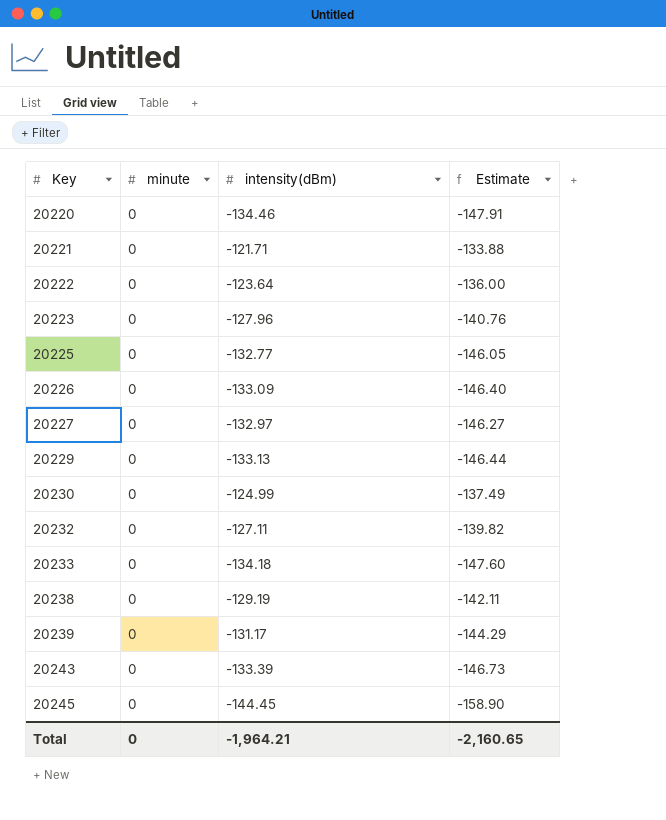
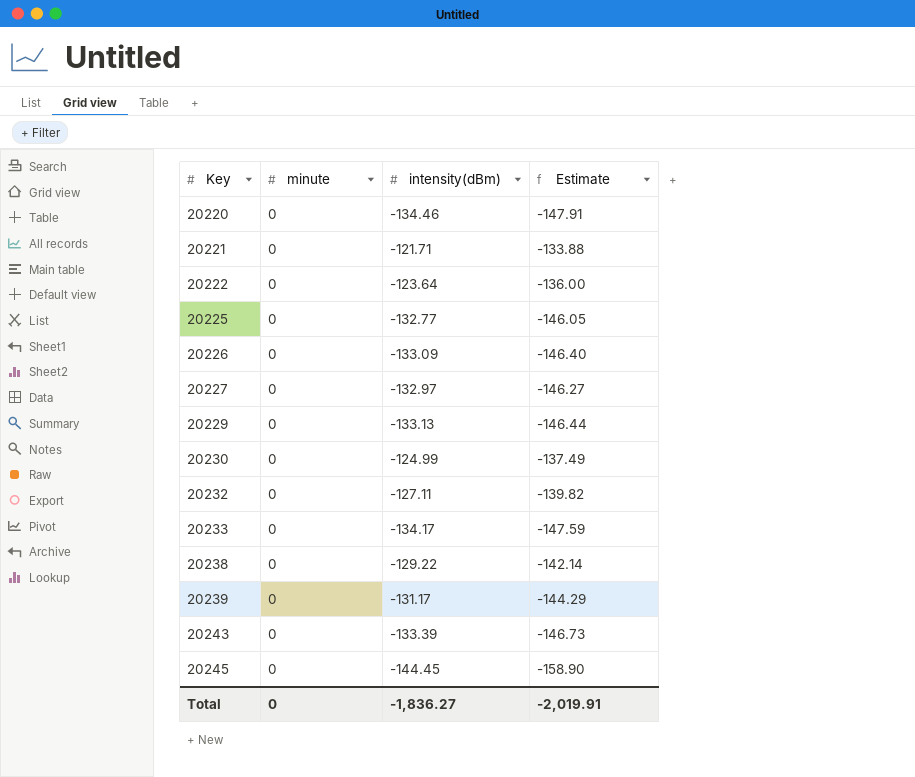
row 20223: 0 | -127.96 | -140.76 -> none
20233 | intensity(dBm): -134.18 -> -134.17
20233 | Estimate: -147.60 -> -147.59
20238 | intensity(dBm): -129.19 -> -129.22
20238 | Estimate: -142.11 -> -142.14
Total | intensity(dBm): -1,964.21 -> -1,836.27
Total | Estimate: -2,160.65 -> -2,019.91

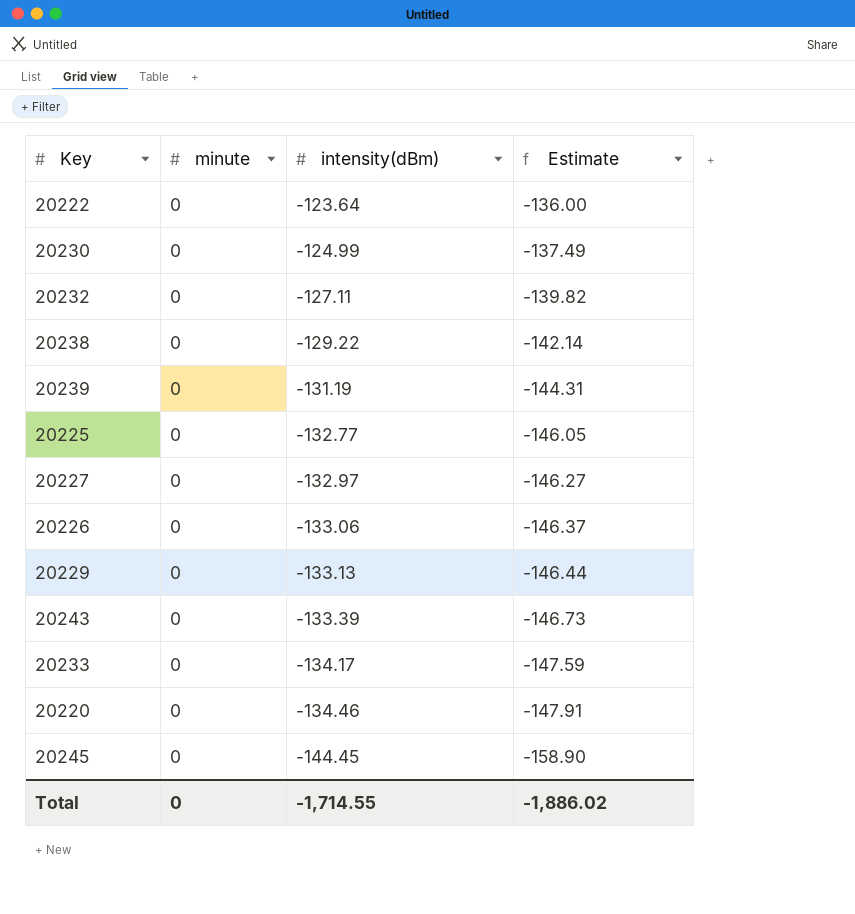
row order: Key ascending -> intensity(dBm) descending
row 20221: 0 | -121.71 | -133.88 -> none
20239 | intensity(dBm): -131.17 -> -131.19
20239 | Estimate: -144.29 -> -144.31
20226 | intensity(dBm): -133.09 -> -133.06
20226 | Estimate: -146.40 -> -146.37
Total | intensity(dBm): -1,836.27 -> -1,714.55
Total | Estimate: -2,019.91 -> -1,886.02

